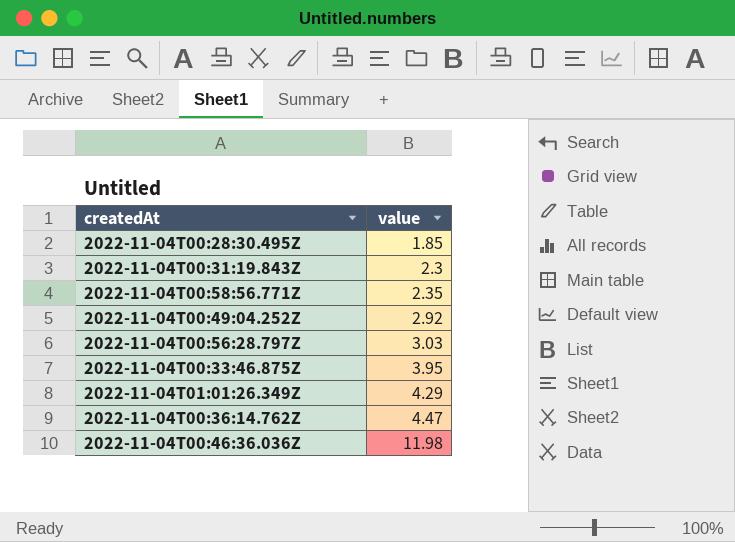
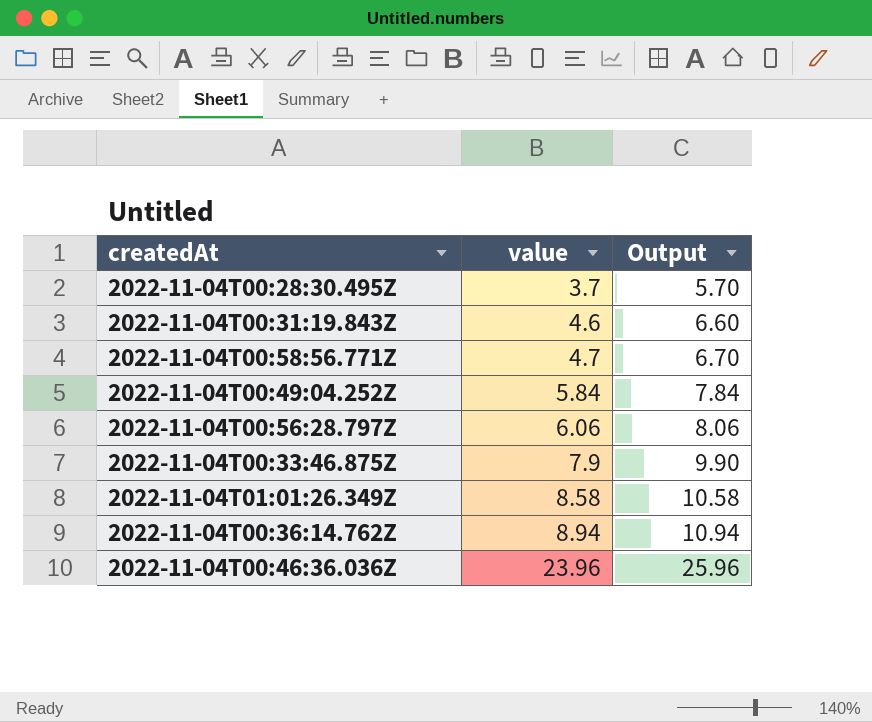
column Output | formula: none -> [value] + 2
2022-11-04T00:28:30.495Z | value: 1.85 -> 3.7
2022-11-04T00:31:19.843Z | value: 2.3 -> 4.6
2022-11-04T00:58:56.771Z | value: 2.35 -> 4.7
2022-11-04T00:49:04.252Z | value: 2.92 -> 5.84
2022-11-04T00:56:28.797Z | value: 3.03 -> 6.06
2022-11-04T00:33:46.875Z | value: 3.95 -> 7.9
2022-11-04T01:01:26.349Z | value: 4.29 -> 8.58
2022-11-04T00:36:14.762Z | value: 4.47 -> 8.94
2022-11-04T00:46:36.036Z | value: 11.98 -> 23.96

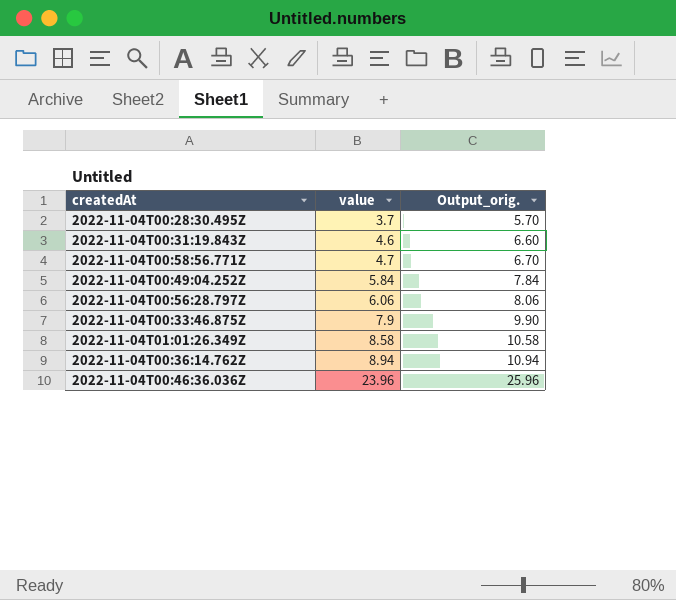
column name: Output -> Output_orig.

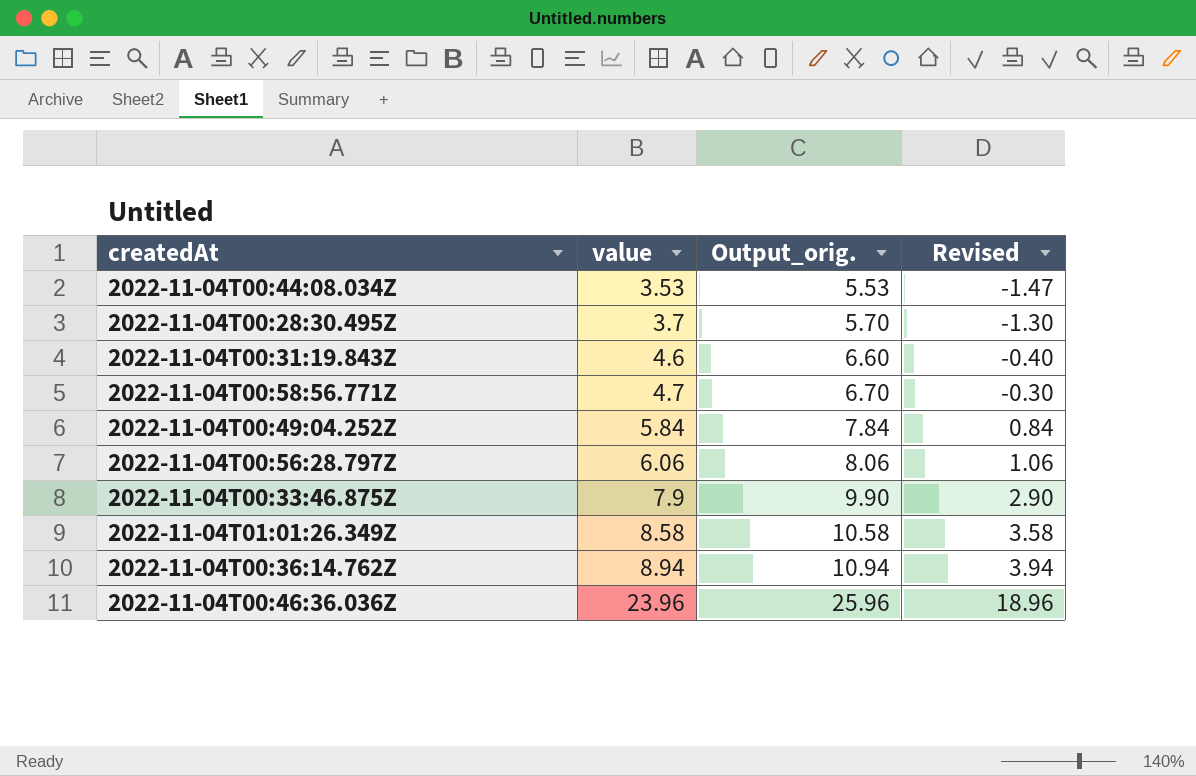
column Revised | formula: none -> [value] - 5
row 2022-11-04T00:44:08.034Z: none -> 3.53 | 5.53 | -1.47

